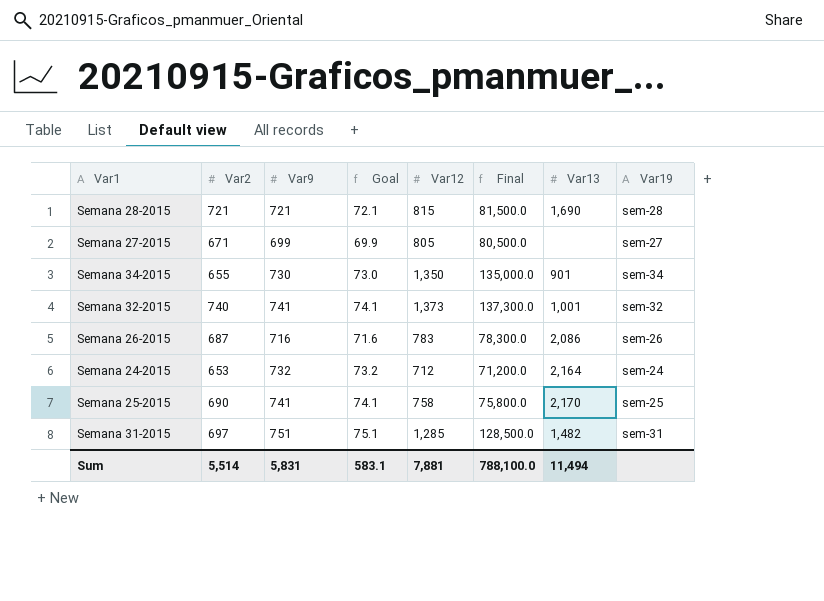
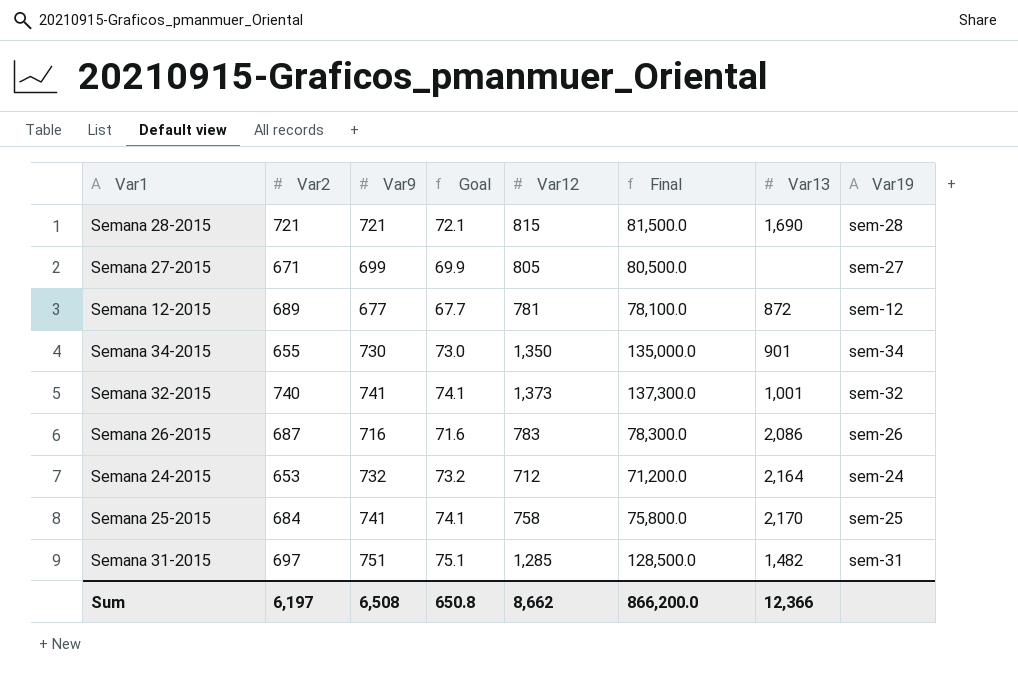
row Semana 12-2015: none -> 689 | 677 | 67.7 | 781 | 78,100.0 | 872 | sem-12
Semana 25-2015 | Var2: 690 -> 684
Sum | Var2: 5,514 -> 6,197
Sum | Var9: 5,831 -> 6,508
Sum | Goal: 583.1 -> 650.8
Sum | Var12: 7,881 -> 8,662
Sum | Final: 788,100.0 -> 866,200.0
Sum | Var13: 11,494 -> 12,366

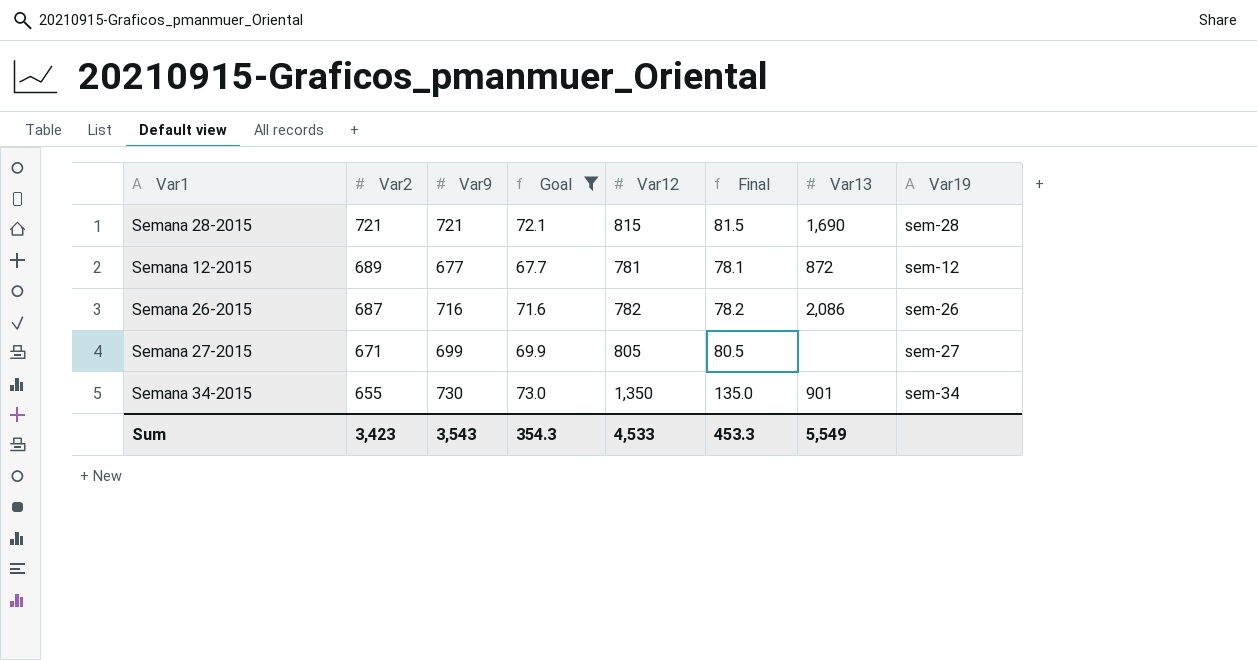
filter: none -> Goal <= 73.0
row order: none -> Var2 descending
column Final | formula: [Var12] * 100 -> [Var12] * 0.1
Semana 26-2015 | Var12: 783 -> 782
Sum | Var2: 6,197 -> 3,423
Sum | Var9: 6,508 -> 3,543
Sum | Goal: 650.8 -> 354.3
Sum | Var12: 8,662 -> 4,533
Sum | Final: 866,200.0 -> 453.3
Sum | Var13: 12,366 -> 5,549

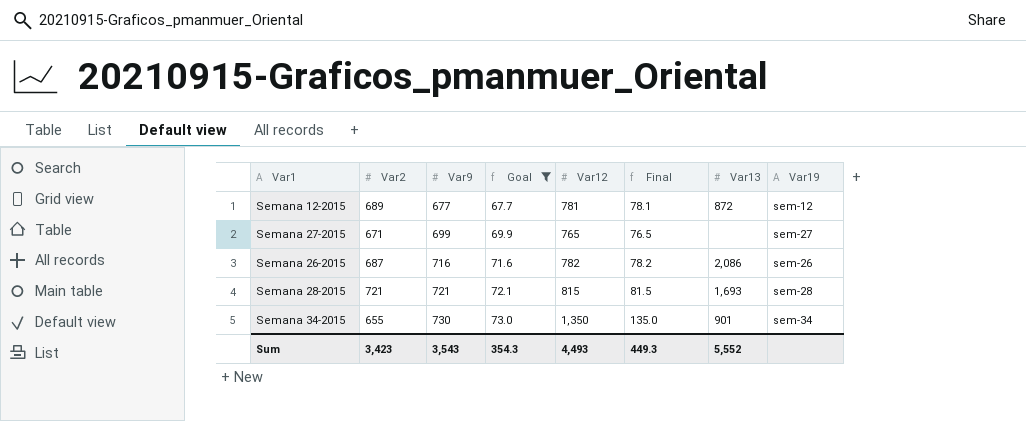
row order: Var2 descending -> Var9 ascending
Semana 27-2015 | Var12: 805 -> 765
Semana 27-2015 | Final: 80.5 -> 76.5
Semana 28-2015 | Var13: 1,690 -> 1,693
Sum | Var12: 4,533 -> 4,493
Sum | Final: 453.3 -> 449.3
Sum | Var13: 5,549 -> 5,552

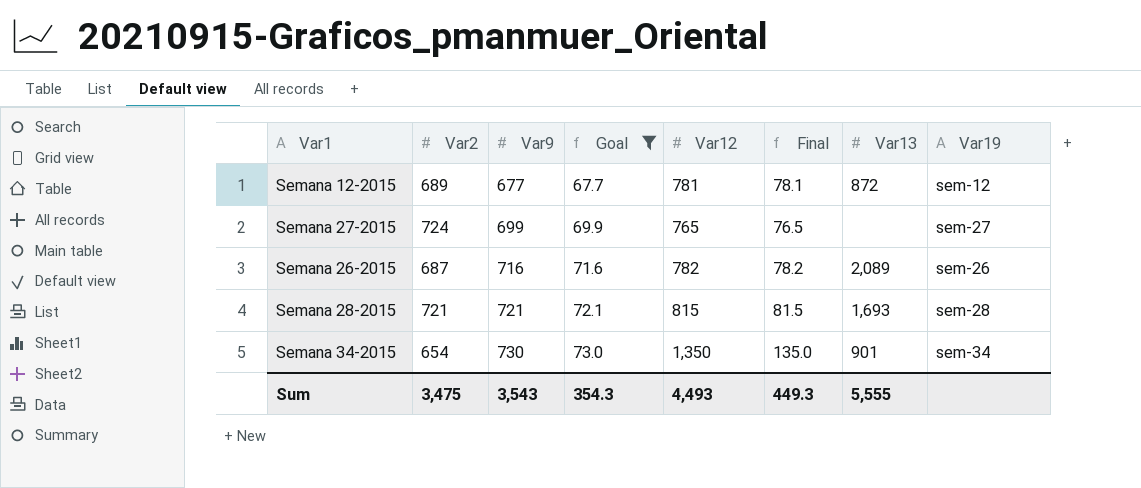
Semana 27-2015 | Var2: 671 -> 724
Semana 26-2015 | Var13: 2,086 -> 2,089
Semana 34-2015 | Var2: 655 -> 654
Sum | Var2: 3,423 -> 3,475
Sum | Var13: 5,552 -> 5,555

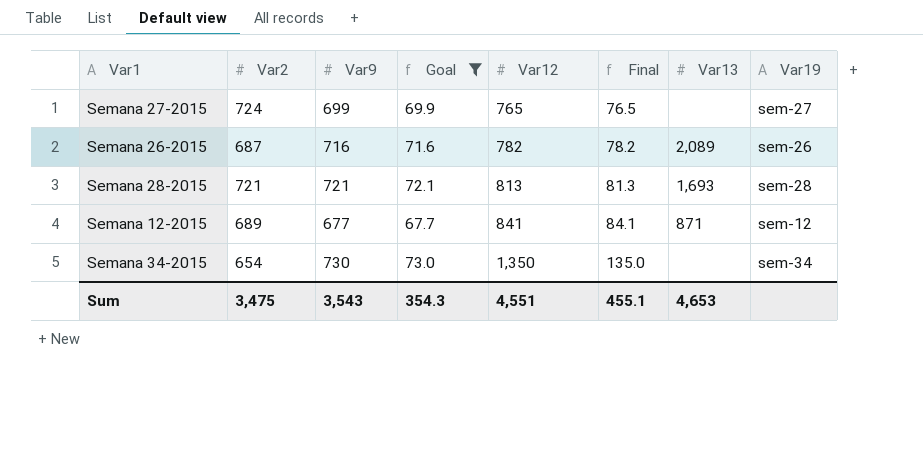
row order: Var9 ascending -> Var12 ascending
Semana 28-2015 | Var12: 815 -> 813
Semana 28-2015 | Final: 81.5 -> 81.3
Semana 12-2015 | Var12: 781 -> 841
Semana 12-2015 | Final: 78.1 -> 84.1
Semana 12-2015 | Var13: 872 -> 871
Semana 34-2015 | Var13: 901 -> none
Sum | Var12: 4,493 -> 4,551
Sum | Final: 449.3 -> 455.1
Sum | Var13: 5,555 -> 4,653

